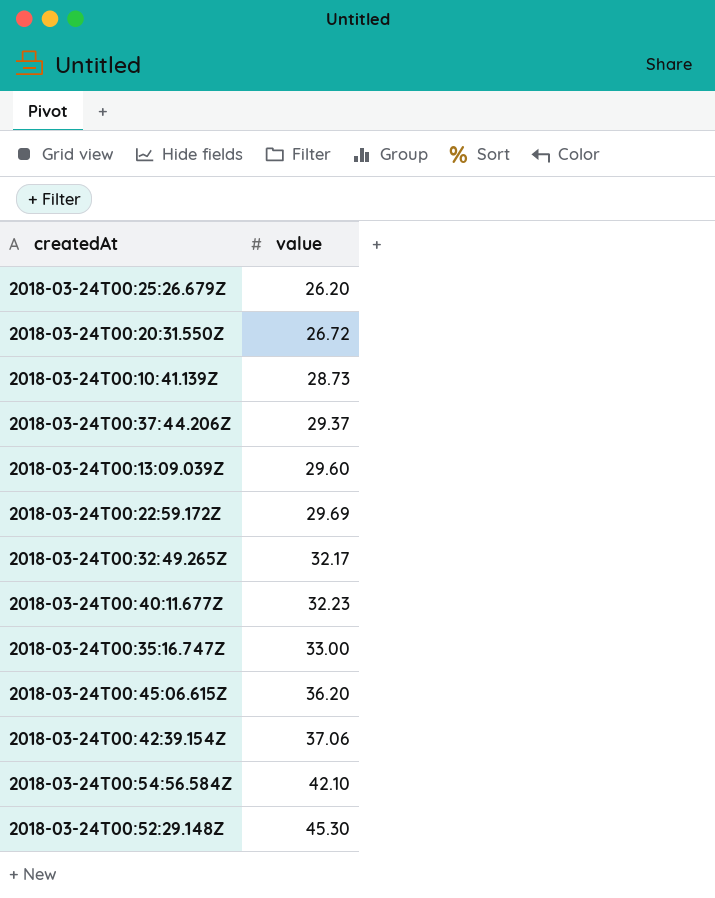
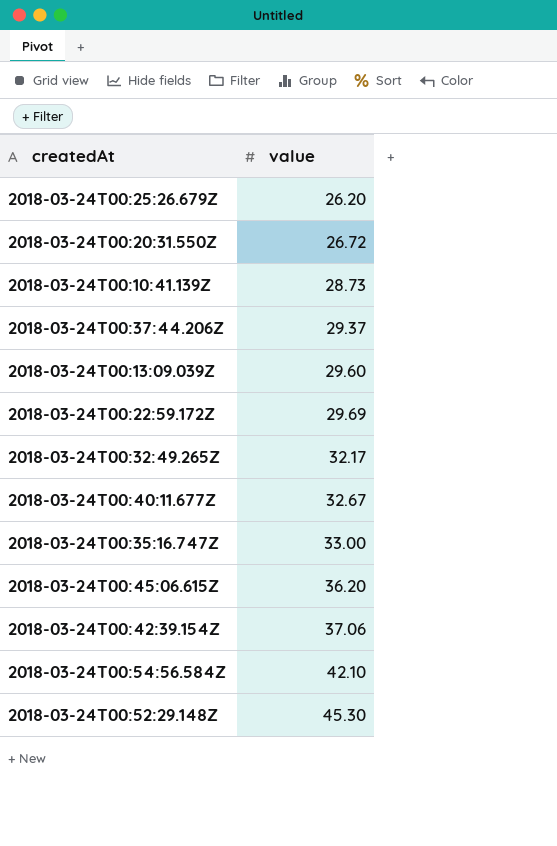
2018-03-24T00:40:11.677Z | value: 32.23 -> 32.67

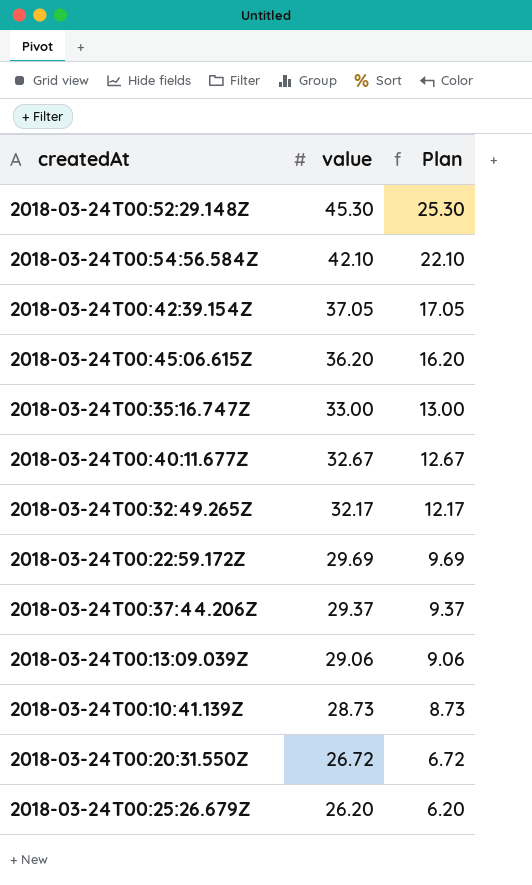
row order: value ascending -> value descending
column Plan | formula: none -> [value] - 20
2018-03-24T00:42:39.154Z | value: 37.06 -> 37.05
2018-03-24T00:13:09.039Z | value: 29.60 -> 29.06

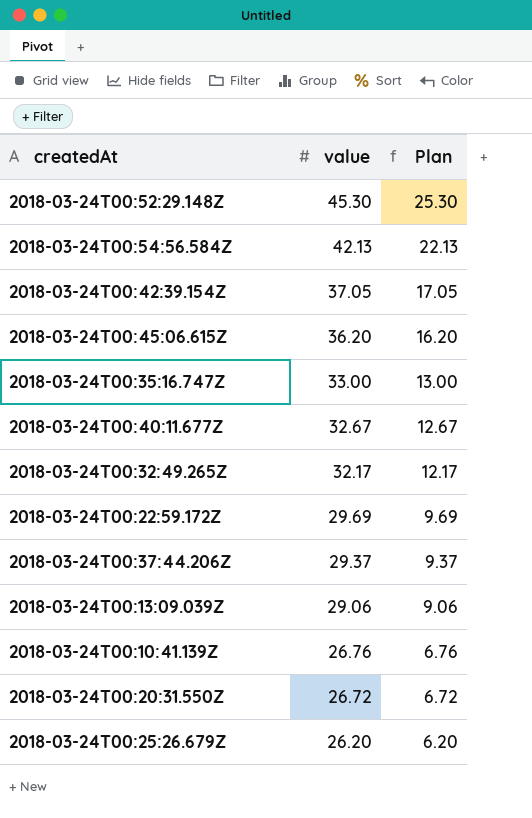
2018-03-24T00:54:56.584Z | value: 42.10 -> 42.13
2018-03-24T00:54:56.584Z | Plan: 22.10 -> 22.13
2018-03-24T00:10:41.139Z | value: 28.73 -> 26.76
2018-03-24T00:10:41.139Z | Plan: 8.73 -> 6.76

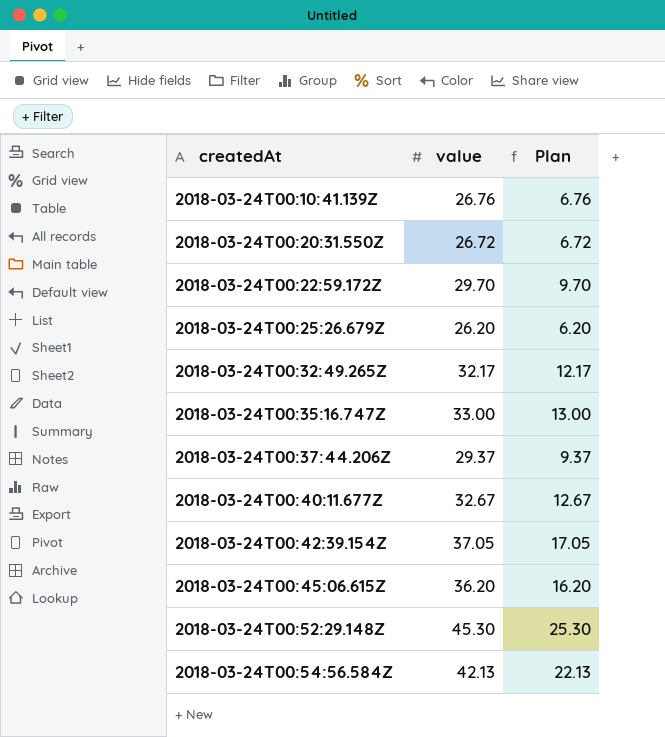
row order: value descending -> createdAt ascending
row 2018-03-24T00:13:09.039Z: 29.06 | 9.06 -> none
2018-03-24T00:22:59.172Z | value: 29.69 -> 29.70
2018-03-24T00:22:59.172Z | Plan: 9.69 -> 9.70

